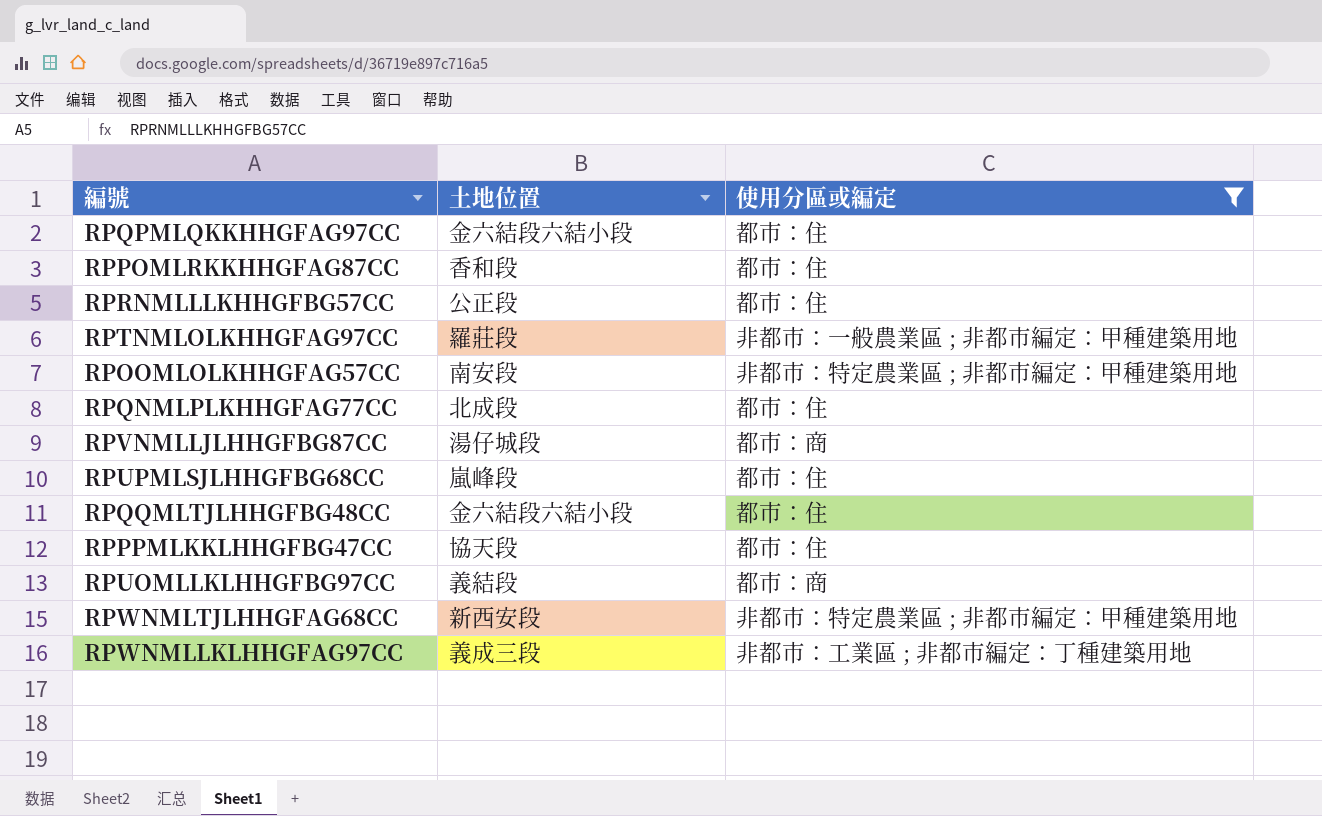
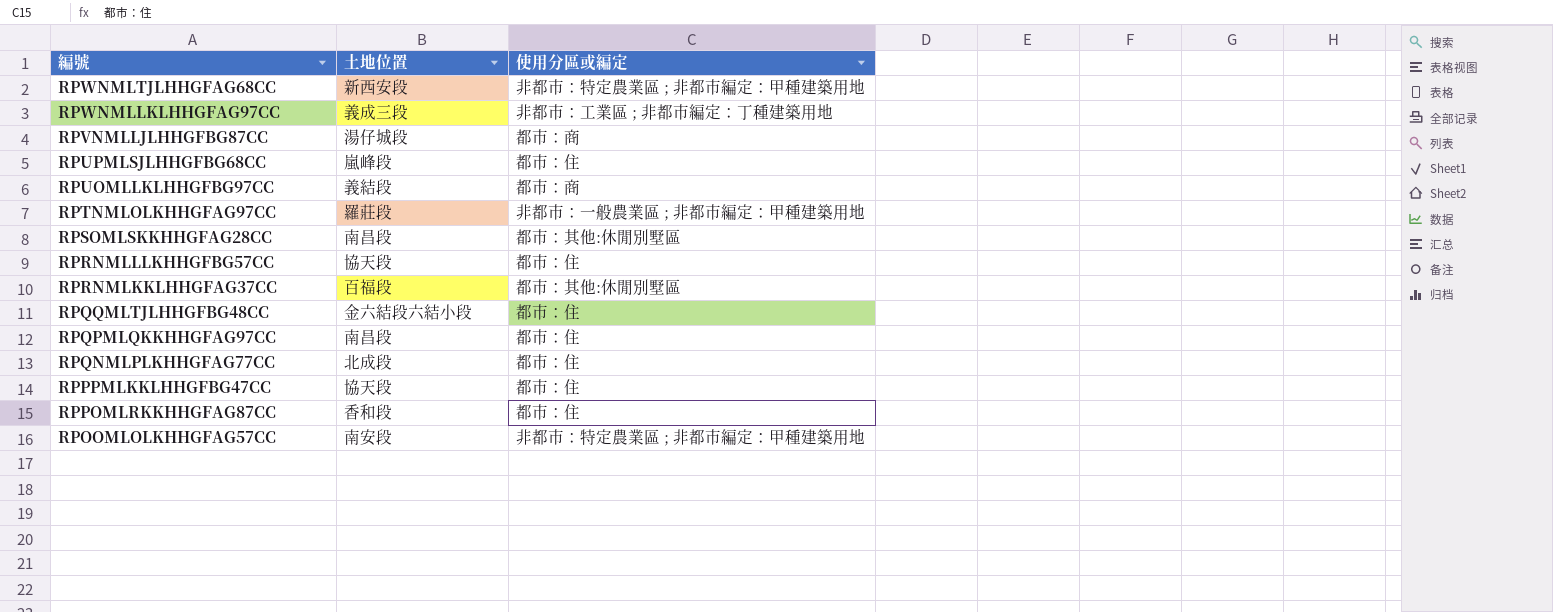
filter: 使用分區或編定 != 都市：其他:休閒別墅區 -> none
row order: none -> 編號 descending
RPRNMLLLKHHGFBG57CC | 土地位置: 公正段 -> 協天段
RPQPMLQKKHHGFAG97CC | 土地位置: 金六結段六結小段 -> 南昌段

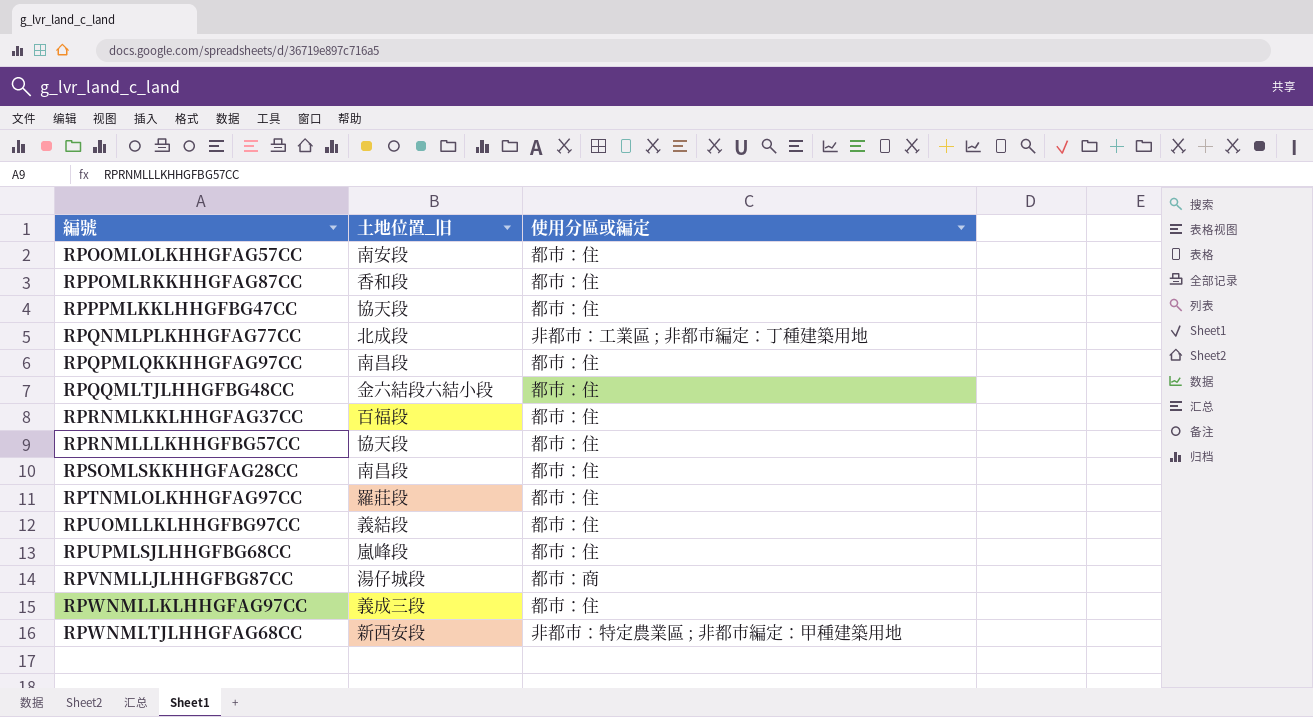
row order: 編號 descending -> 編號 ascending
column name: 土地位置 -> 土地位置_旧
RPOOMLOLKHHGFAG57CC | 使用分區或編定: 非都市：特定農業區 ; 非都市編定：甲種建築用地 -> 都市：住
RPQNMLPLKHHGFAG77CC | 使用分區或編定: 都市：住 -> 非都市：工業區 ; 非都市編定：丁種建築用地
RPRNMLKKLHHGFAG37CC | 使用分區或編定: 都市：其他:休閒別墅區 -> 都市：住
RPSOMLSKKHHGFAG28CC | 使用分區或編定: 都市：其他:休閒別墅區 -> 都市：住
RPTNMLOLKHHGFAG97CC | 使用分區或編定: 非都市：一般農業區 ; 非都市編定：甲種建築用地 -> 都市：住
RPUOMLLKLHHGFBG97CC | 使用分區或編定: 都市：商 -> 都市：住
RPWNMLLKLHHGFAG97CC | 使用分區或編定: 非都市：工業區 ; 非都市編定：丁種建築用地 -> 都市：住

